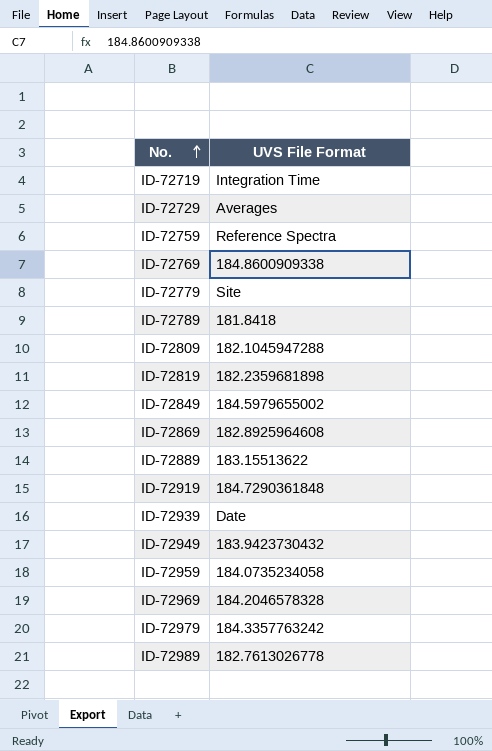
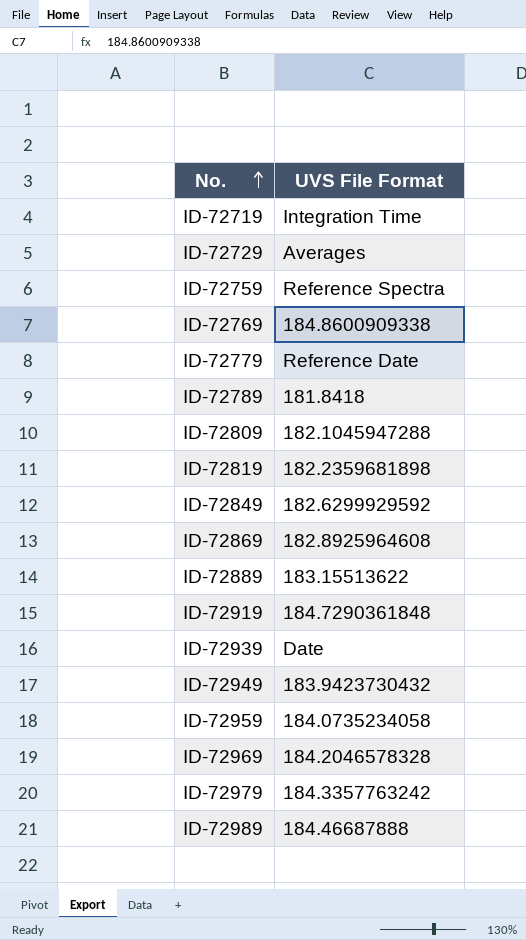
ID-72779 | UVS File Format: Site -> Reference Date
ID-72849 | UVS File Format: 184.5979655002 -> 182.6299929592
ID-72989 | UVS File Format: 182.7613026778 -> 184.46687888

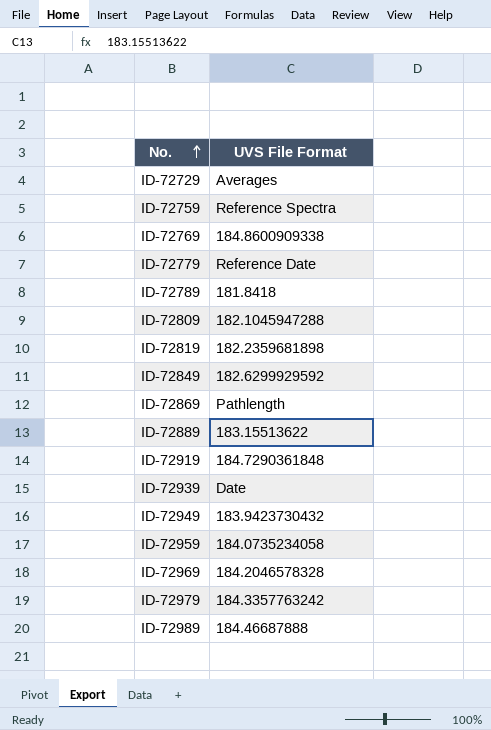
row ID-72719: Integration Time -> none
ID-72869 | UVS File Format: 182.8925964608 -> Pathlength

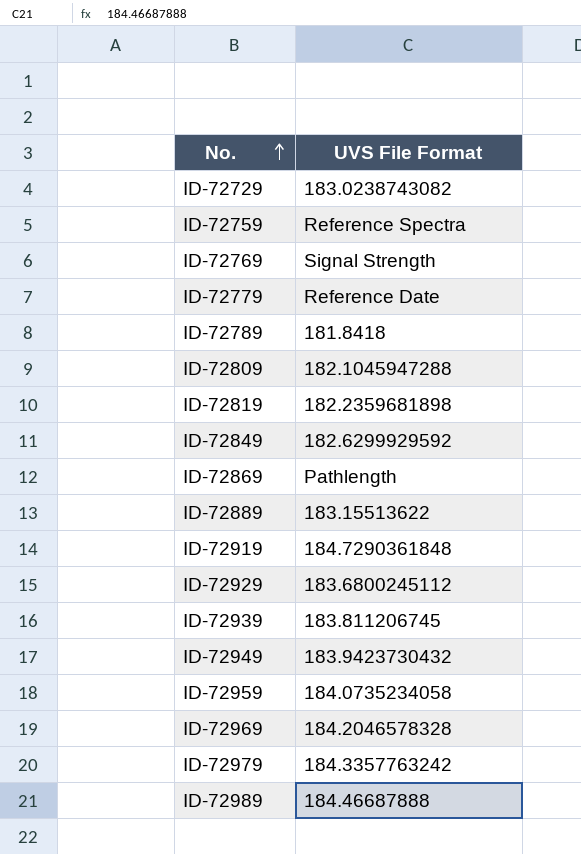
ID-72729 | UVS File Format: Averages -> 183.0238743082
ID-72769 | UVS File Format: 184.8600909338 -> Signal Strength
row ID-72929: none -> 183.6800245112
ID-72939 | UVS File Format: Date -> 183.811206745

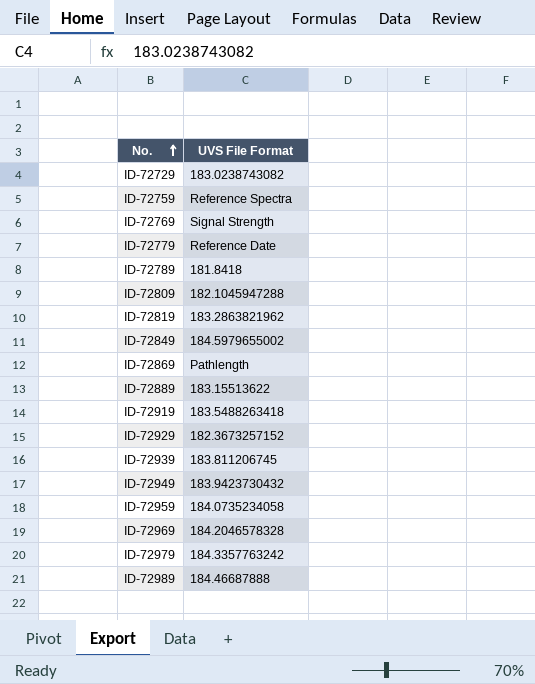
ID-72819 | UVS File Format: 182.2359681898 -> 183.2863821962
ID-72849 | UVS File Format: 182.6299929592 -> 184.5979655002
ID-72919 | UVS File Format: 184.7290361848 -> 183.5488263418
ID-72929 | UVS File Format: 183.6800245112 -> 182.3673257152

